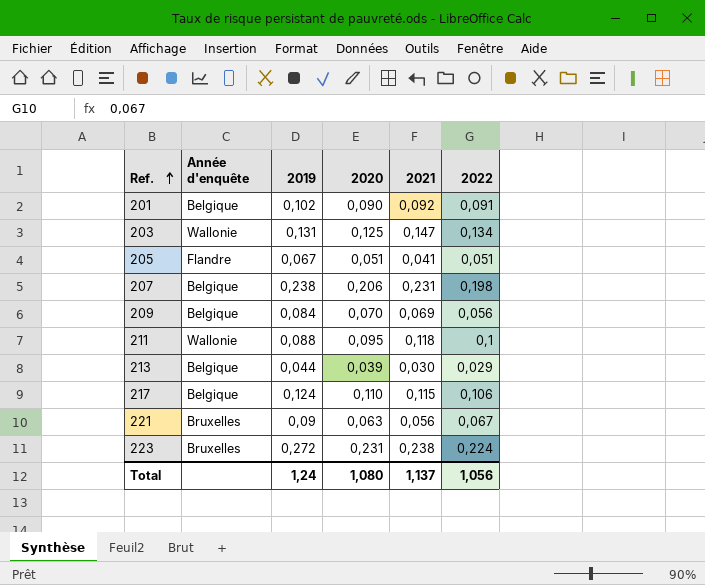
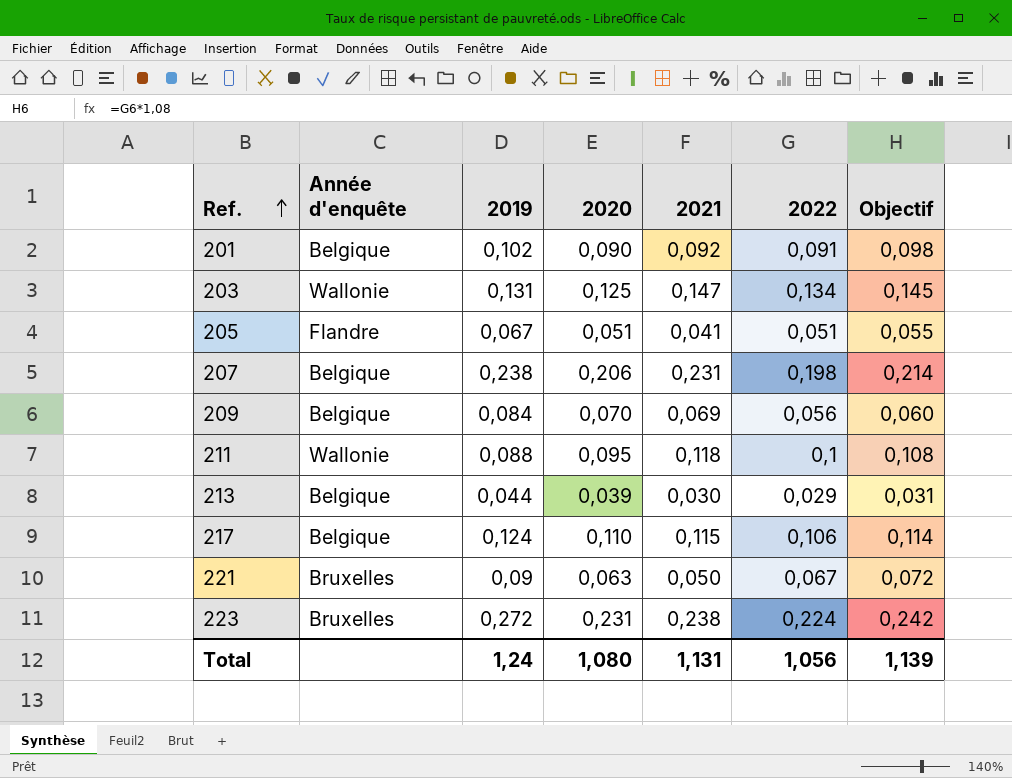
column Objectif | formula: none -> [2022] * 1,08
221 | 2021: 0,056 -> 0,050
Total | 2021: 1,137 -> 1,131

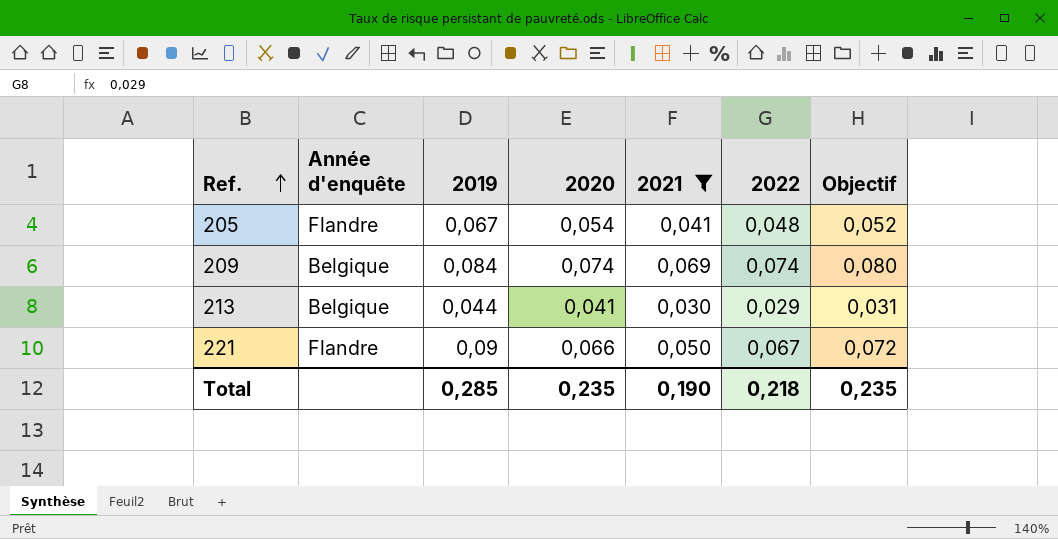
filter: none -> 2021 <= 0,069
205 | 2020: 0,051 -> 0,054
205 | 2022: 0,051 -> 0,048
205 | Objectif: 0,055 -> 0,052
209 | 2020: 0,070 -> 0,074
209 | 2022: 0,056 -> 0,074
209 | Objectif: 0,060 -> 0,080
213 | 2020: 0,039 -> 0,041
221 | Année d'enquête: Bruxelles -> Flandre
221 | 2020: 0,063 -> 0,066
Total | 2019: 1,24 -> 0,285
Total | 2020: 1,080 -> 0,235
Total | 2021: 1,131 -> 0,190
Total | 2022: 1,056 -> 0,218
Total | Objectif: 1,139 -> 0,235

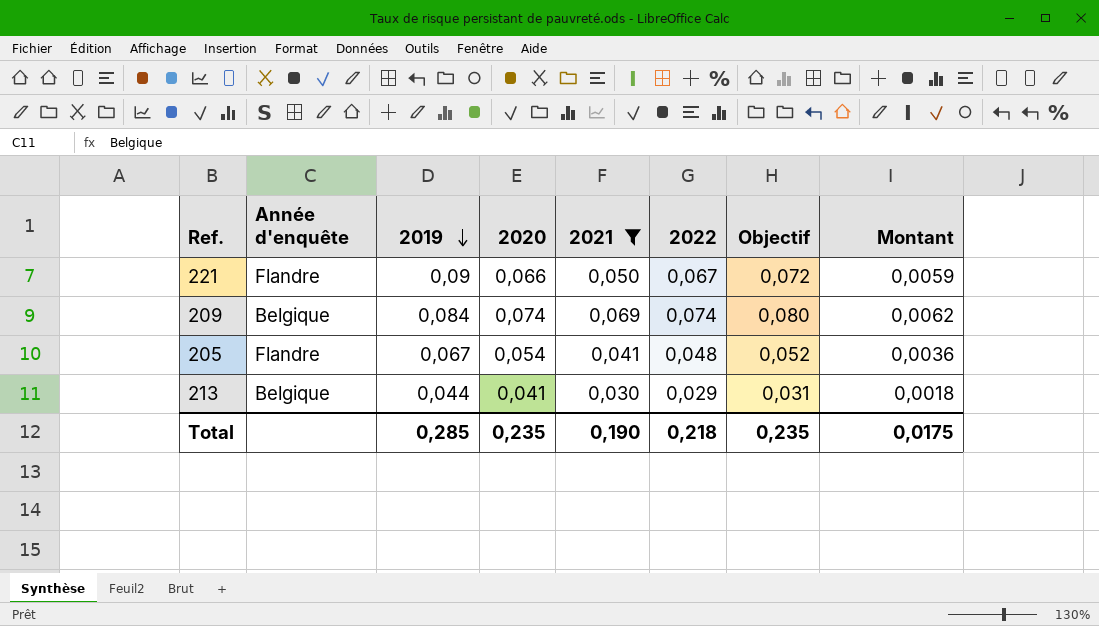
row order: Ref. ascending -> 2019 descending
column Montant | formula: none -> [2019] * [2020]

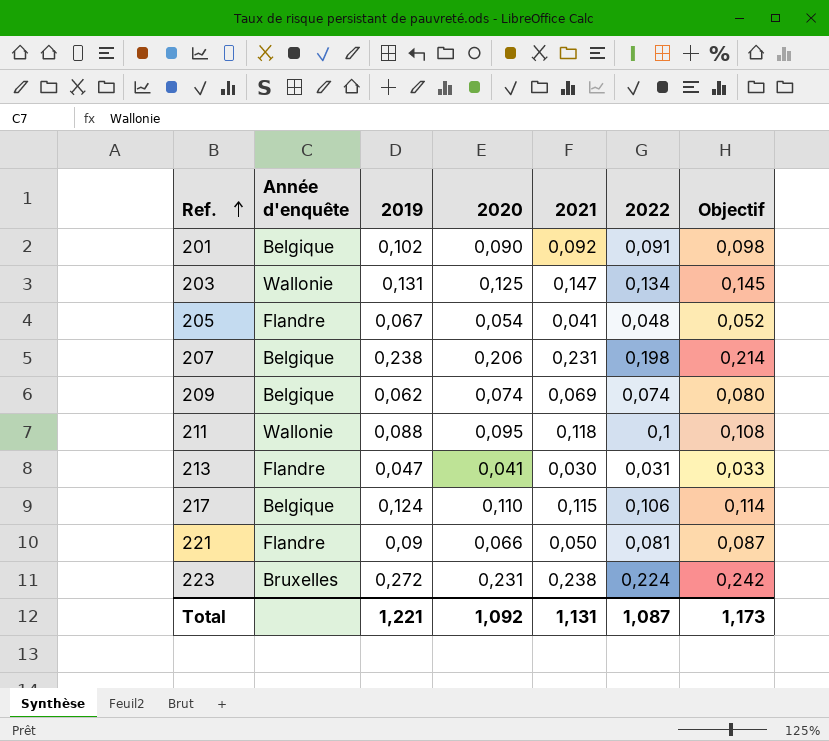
filter: 2021 <= 0,069 -> none
row order: 2019 descending -> Ref. ascending
column Montant | formula: [2019] * [2020] -> none
209 | 2019: 0,084 -> 0,062
213 | Année d'enquête: Belgique -> Flandre
213 | 2019: 0,044 -> 0,047
213 | 2022: 0,029 -> 0,031
213 | Objectif: 0,031 -> 0,033
221 | 2022: 0,067 -> 0,081
221 | Objectif: 0,072 -> 0,087
Total | 2019: 0,285 -> 1,221
Total | 2020: 0,235 -> 1,092
Total | 2021: 0,190 -> 1,131
Total | 2022: 0,218 -> 1,087
Total | Objectif: 0,235 -> 1,173

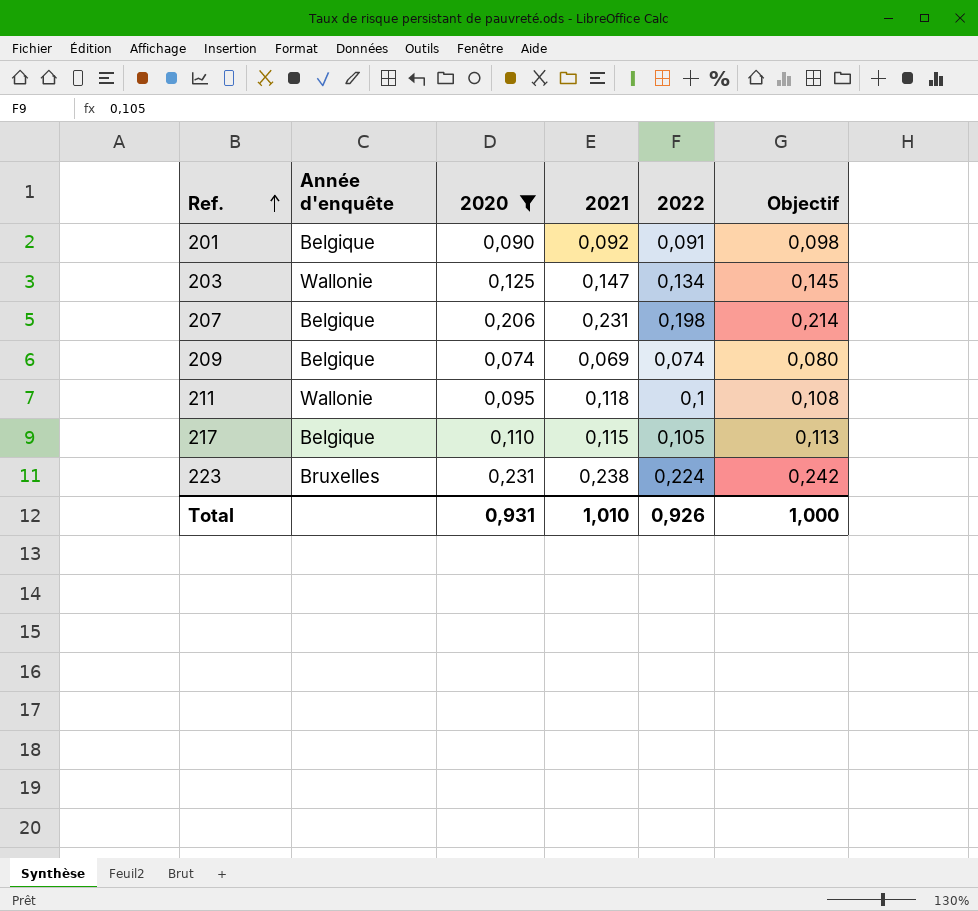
filter: none -> 2020 >= 0,074
column 2019 | position: 3 -> none
217 | 2022: 0,106 -> 0,105
217 | Objectif: 0,114 -> 0,113
Total | 2020: 1,092 -> 0,931
Total | 2021: 1,131 -> 1,010
Total | 2022: 1,087 -> 0,926
Total | Objectif: 1,173 -> 1,000

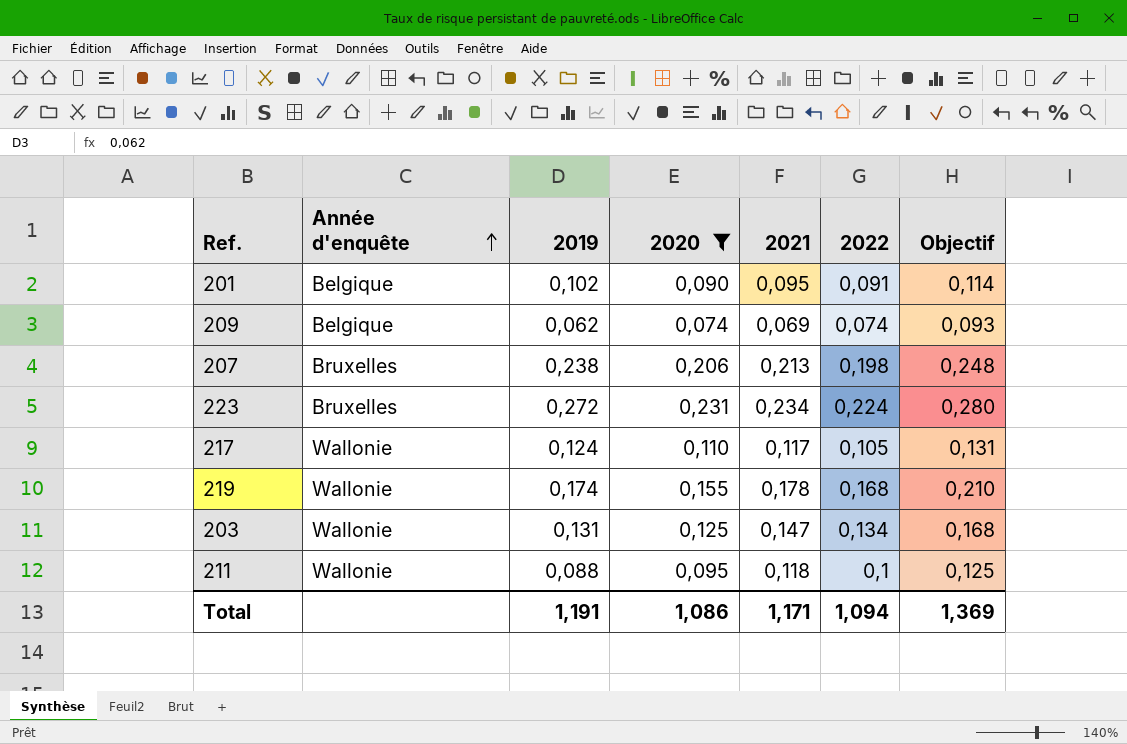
row order: Ref. ascending -> Année d'enquête ascending
column 2019 | position: none -> 3
column Objectif | formula: [2022] * 1,08 -> [2022] * 1,25
201 | 2021: 0,092 -> 0,095
207 | Année d'enquête: Belgique -> Bruxelles
207 | 2021: 0,231 -> 0,213
223 | 2021: 0,238 -> 0,234
217 | Année d'enquête: Belgique -> Wallonie
217 | 2021: 0,115 -> 0,117
row 219: none -> Wallonie | 0,174 | 0,155 | 0,178 | 0,168 | 0,210
Total | 2020: 0,931 -> 1,086
Total | 2021: 1,010 -> 1,171
Total | 2022: 0,926 -> 1,094
Total | Objectif: 1,000 -> 1,369

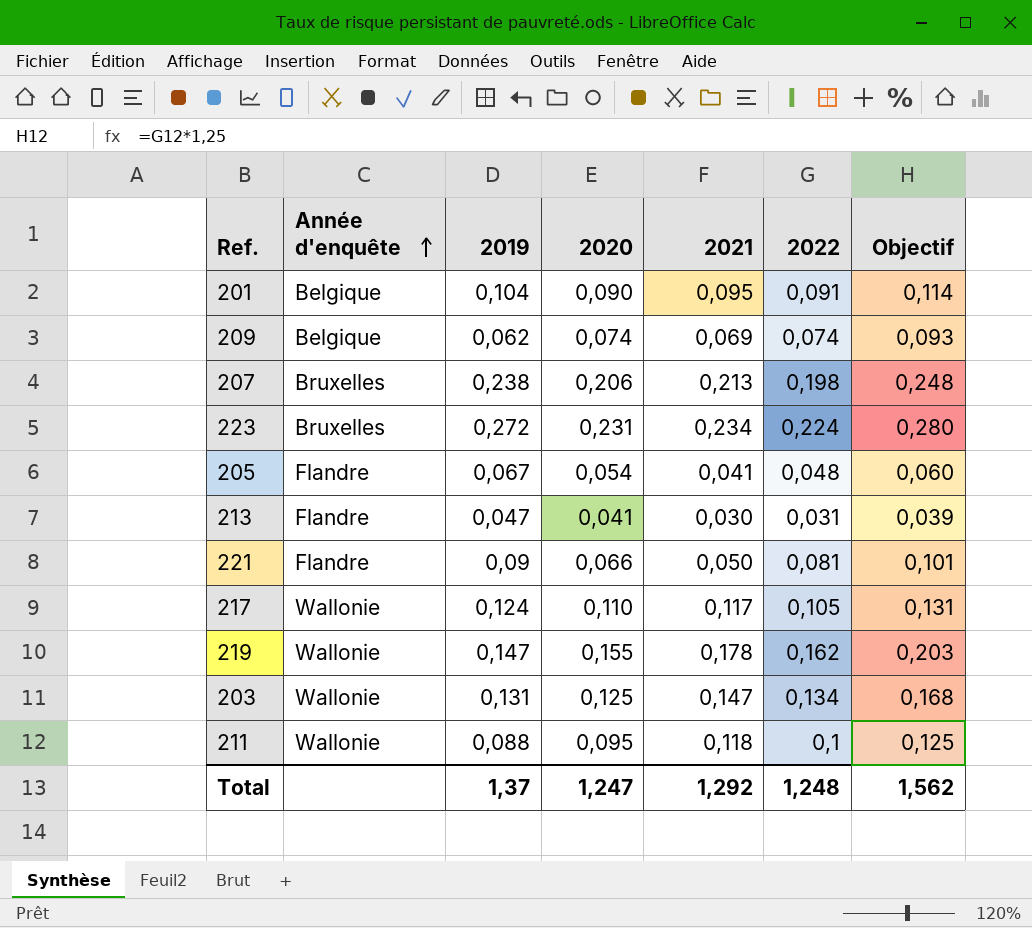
filter: 2020 >= 0,074 -> none
201 | 2019: 0,102 -> 0,104
219 | 2019: 0,174 -> 0,147
219 | 2022: 0,168 -> 0,162
219 | Objectif: 0,210 -> 0,203
Total | 2019: 1,191 -> 1,37
Total | 2020: 1,086 -> 1,247
Total | 2021: 1,171 -> 1,292
Total | 2022: 1,094 -> 1,248
Total | Objectif: 1,369 -> 1,562

